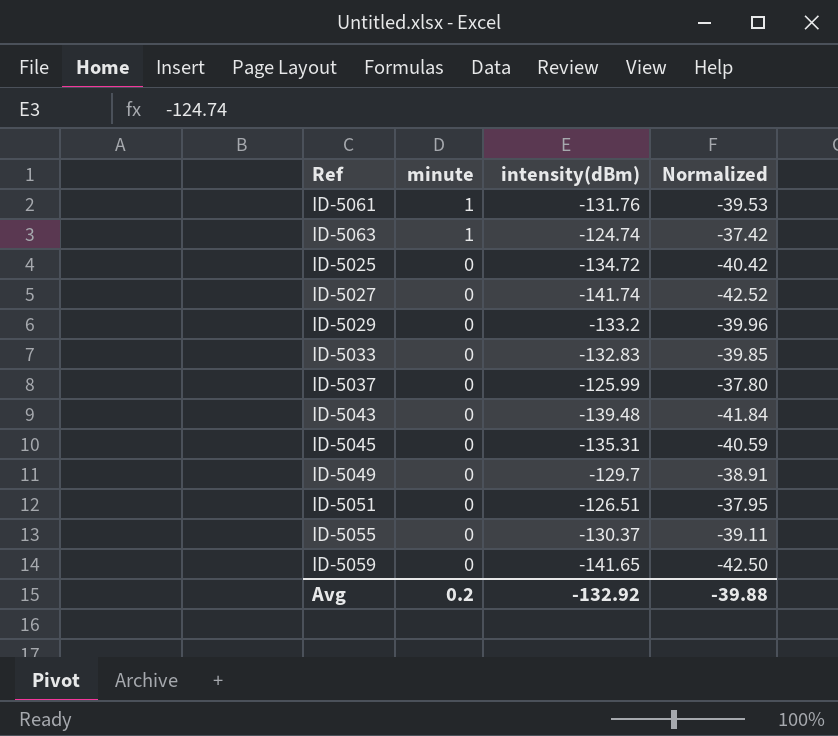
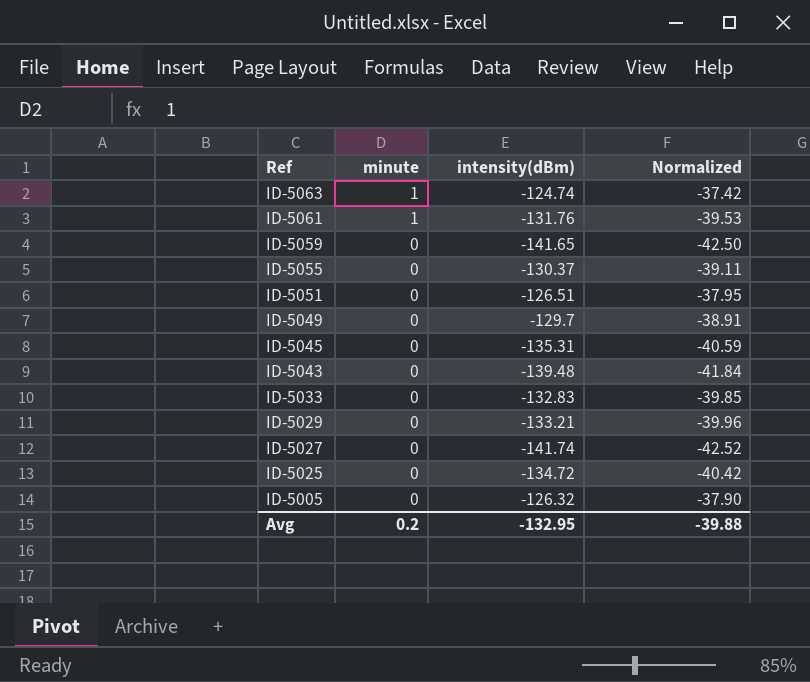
row order: minute descending -> Ref descending
row ID-5037: 0 | -125.99 | -37.80 -> none
ID-5029 | intensity(dBm): -133.2 -> -133.21
row ID-5005: none -> 0 | -126.32 | -37.90
Avg | intensity(dBm): -132.92 -> -132.95

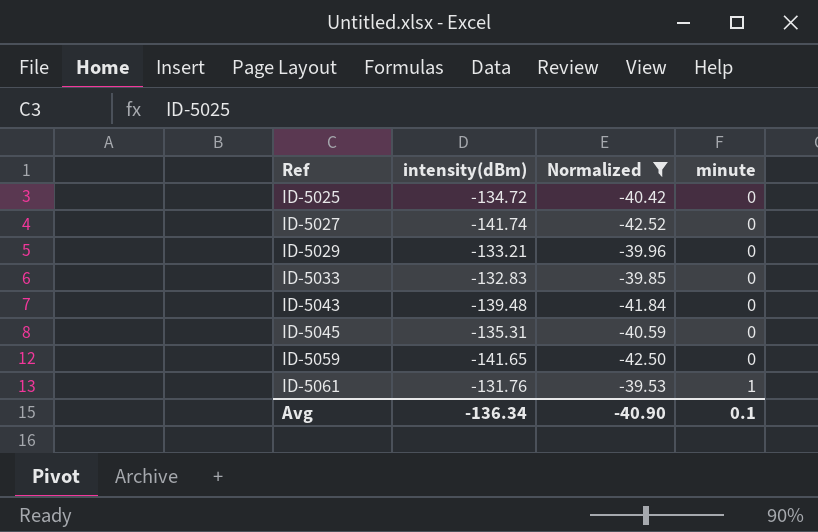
filter: none -> Normalized <= -39.53
row order: Ref descending -> Ref ascending
column minute | position: 2 -> 4
Avg | intensity(dBm): -132.95 -> -136.34
Avg | Normalized: -39.88 -> -40.90
Avg | minute: 0.2 -> 0.1

